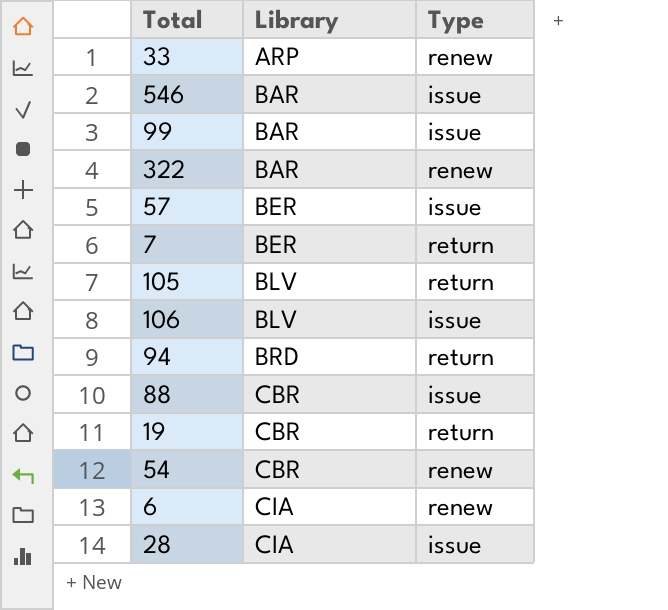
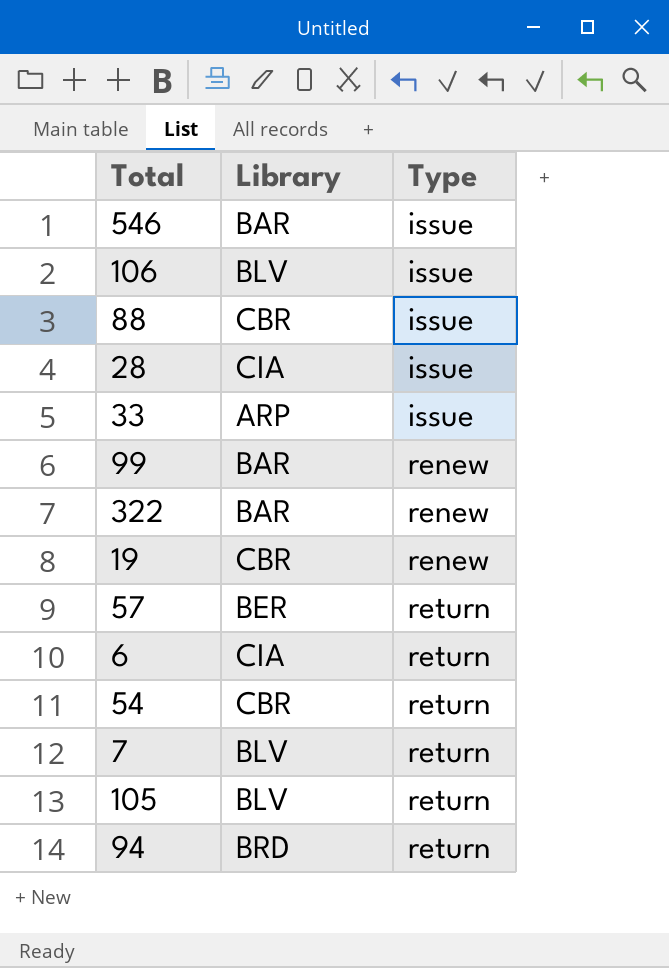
row order: Library ascending -> Type ascending
33 | Type: renew -> issue
99 | Type: issue -> renew
19 | Type: return -> renew
57 | Type: issue -> return
6 | Type: renew -> return
54 | Type: renew -> return
7 | Library: BER -> BLV

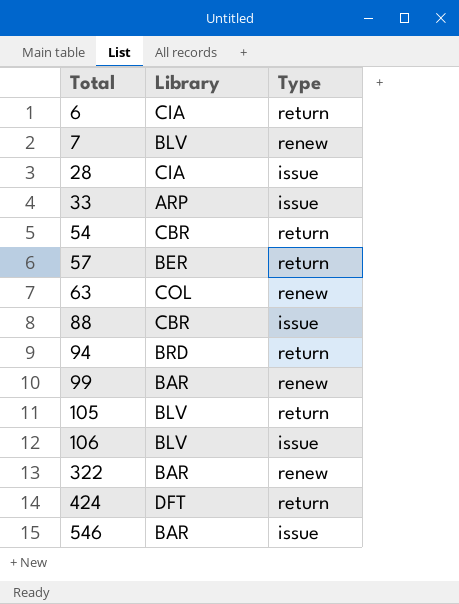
row order: Type ascending -> Total ascending
row 19: CBR | renew -> none
7 | Type: return -> renew
row 63: none -> COL | renew
row 424: none -> DFT | return

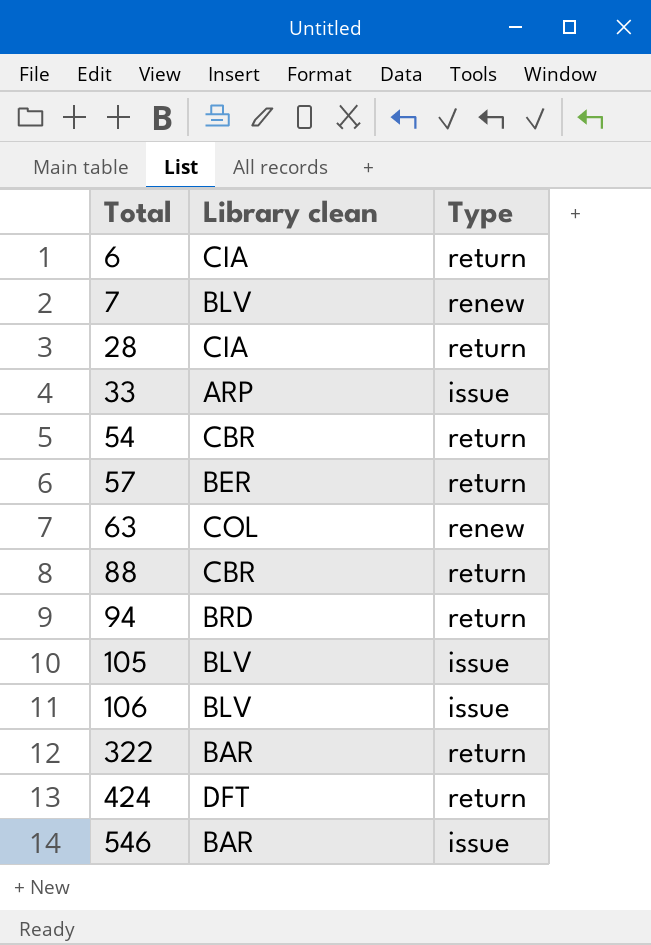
column name: Library -> Library clean
row 99: BAR | renew -> none
28 | Type: issue -> return
88 | Type: issue -> return
105 | Type: return -> issue
322 | Type: renew -> return

